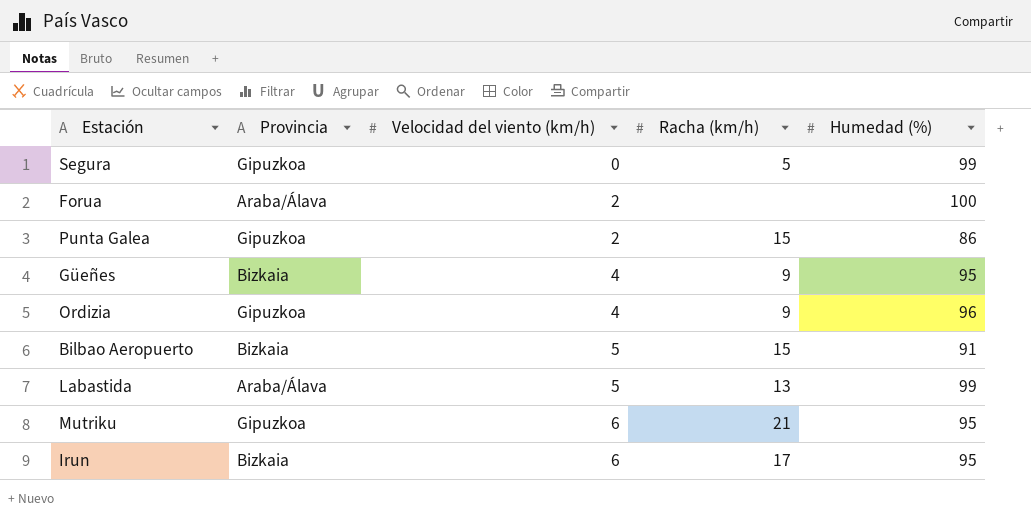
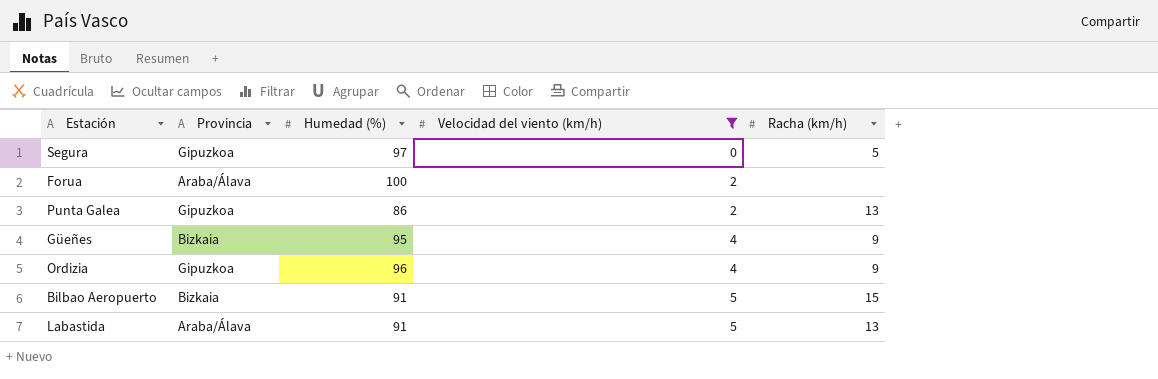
filter: none -> Velocidad del viento (km/h) != 6
column Humedad (%) | position: 5 -> 3
Segura | Humedad (%): 99 -> 97
Punta Galea | Racha (km/h): 15 -> 13
Labastida | Humedad (%): 99 -> 91

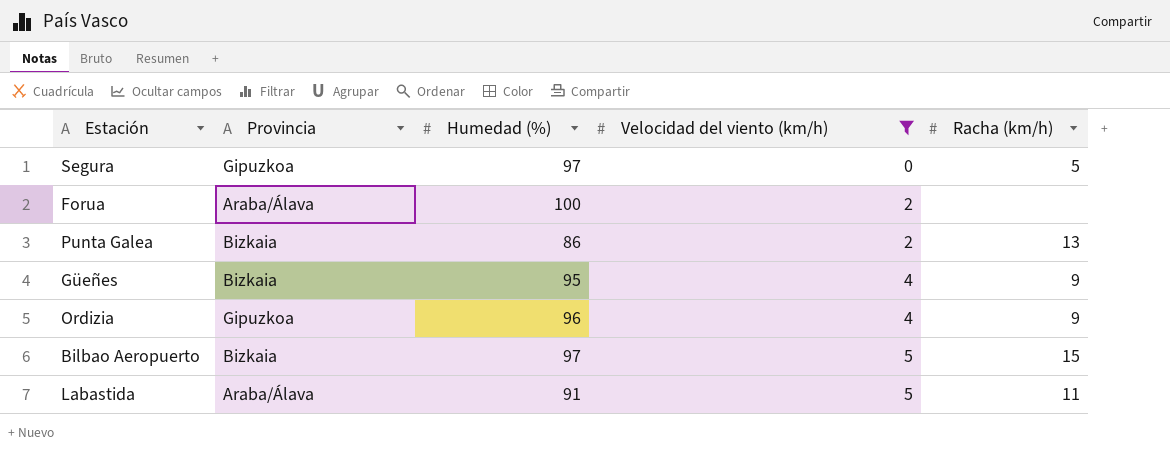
Punta Galea | Provincia: Gipuzkoa -> Bizkaia
Bilbao Aeropuerto | Humedad (%): 91 -> 97
Labastida | Racha (km/h): 13 -> 11

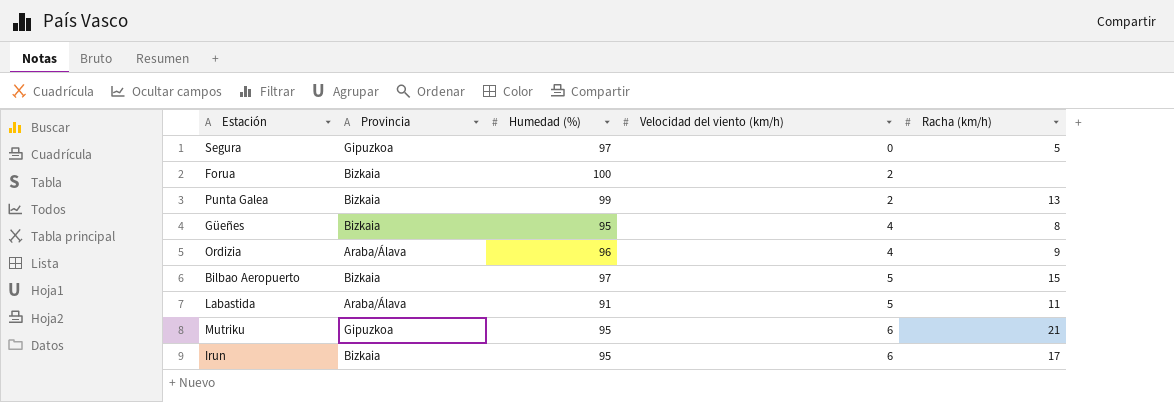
filter: Velocidad del viento (km/h) != 6 -> none
Forua | Provincia: Araba/Álava -> Bizkaia
Punta Galea | Humedad (%): 86 -> 99
Güeñes | Racha (km/h): 9 -> 8
Ordizia | Provincia: Gipuzkoa -> Araba/Álava

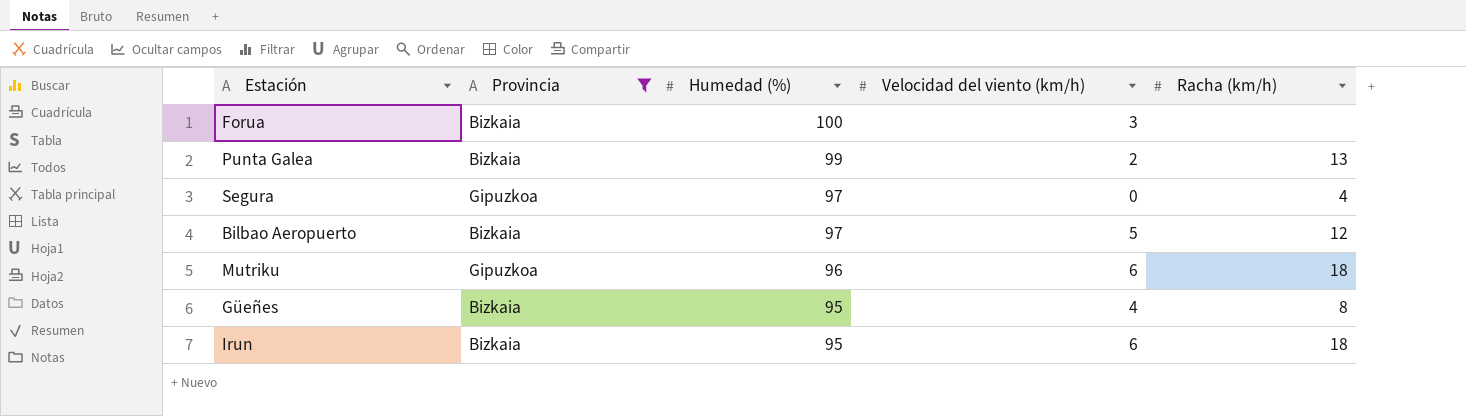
filter: none -> Provincia != Araba/Álava
row order: Velocidad del viento (km/h) ascending -> Humedad (%) descending
Forua | Velocidad del viento (km/h): 2 -> 3
Segura | Racha (km/h): 5 -> 4
Bilbao Aeropuerto | Racha (km/h): 15 -> 12
Mutriku | Humedad (%): 95 -> 96
Mutriku | Racha (km/h): 21 -> 18
Irun | Racha (km/h): 17 -> 18

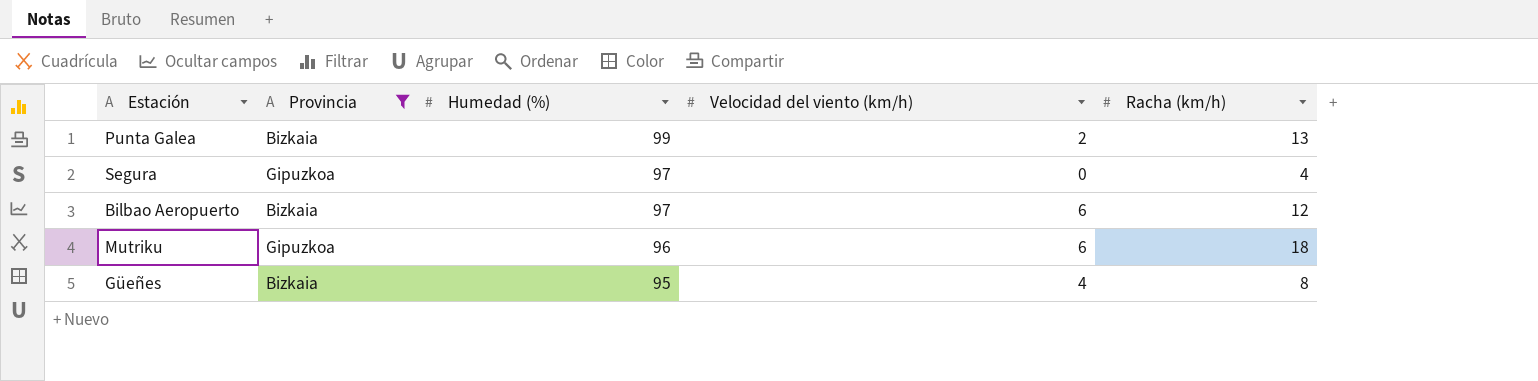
row Forua: Bizkaia | 100 | 3 | none -> none
row Irun: Bizkaia | 95 | 6 | 18 -> none
Bilbao Aeropuerto | Velocidad del viento (km/h): 5 -> 6

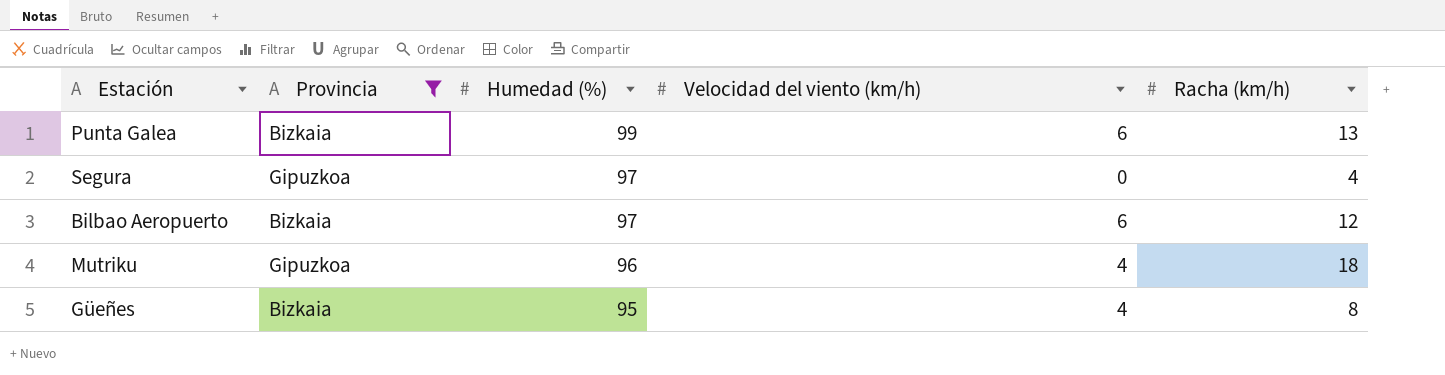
Punta Galea | Velocidad del viento (km/h): 2 -> 6
Mutriku | Velocidad del viento (km/h): 6 -> 4

